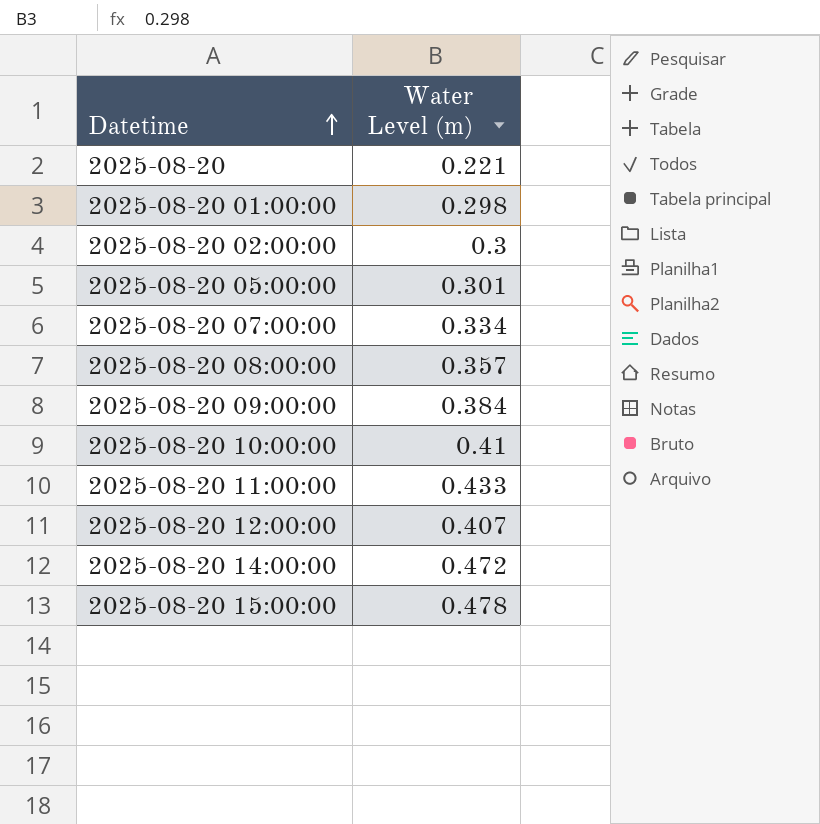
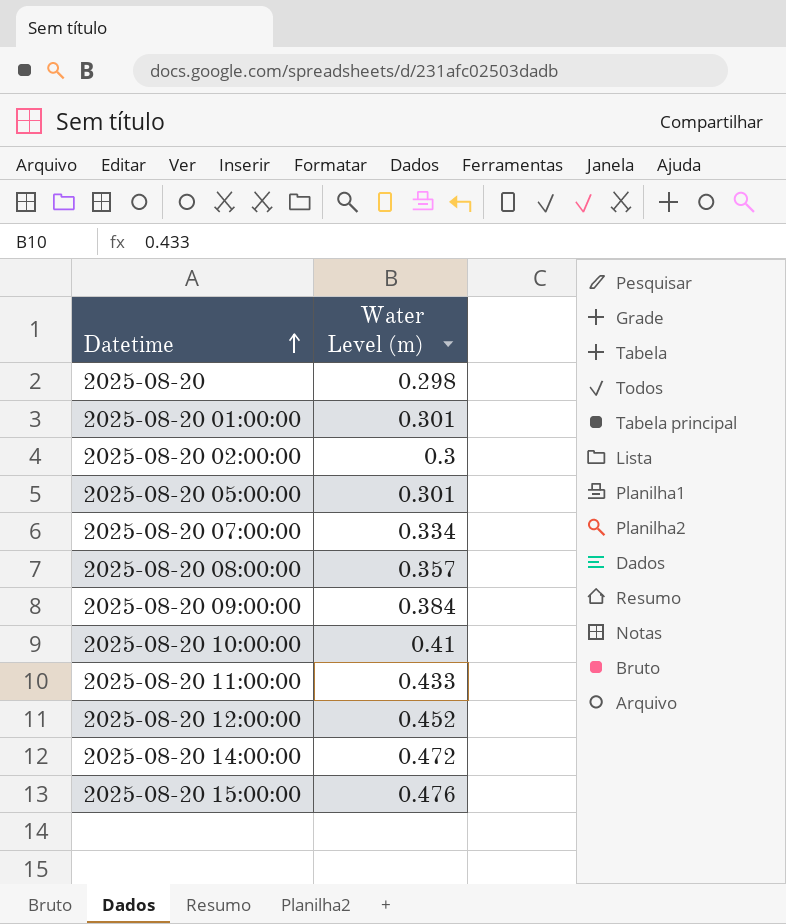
2025-08-20 | Water Level (m): 0.221 -> 0.298
2025-08-20 01:00:00 | Water Level (m): 0.298 -> 0.301
2025-08-20 12:00:00 | Water Level (m): 0.407 -> 0.452
2025-08-20 15:00:00 | Water Level (m): 0.478 -> 0.476

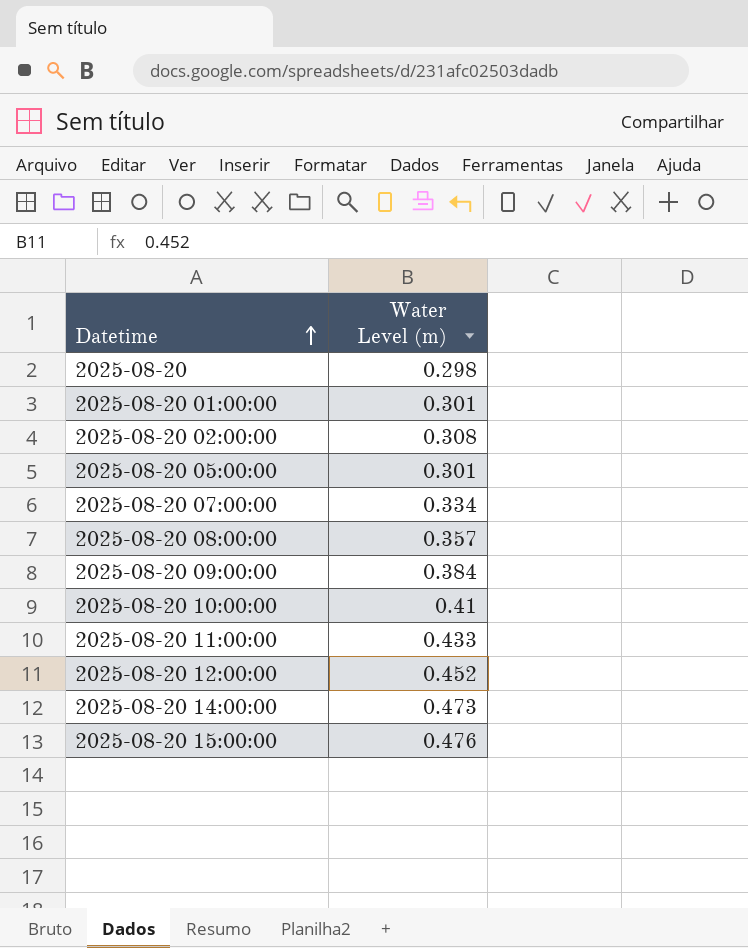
2025-08-20 02:00:00 | Water Level (m): 0.3 -> 0.308
2025-08-20 14:00:00 | Water Level (m): 0.472 -> 0.473

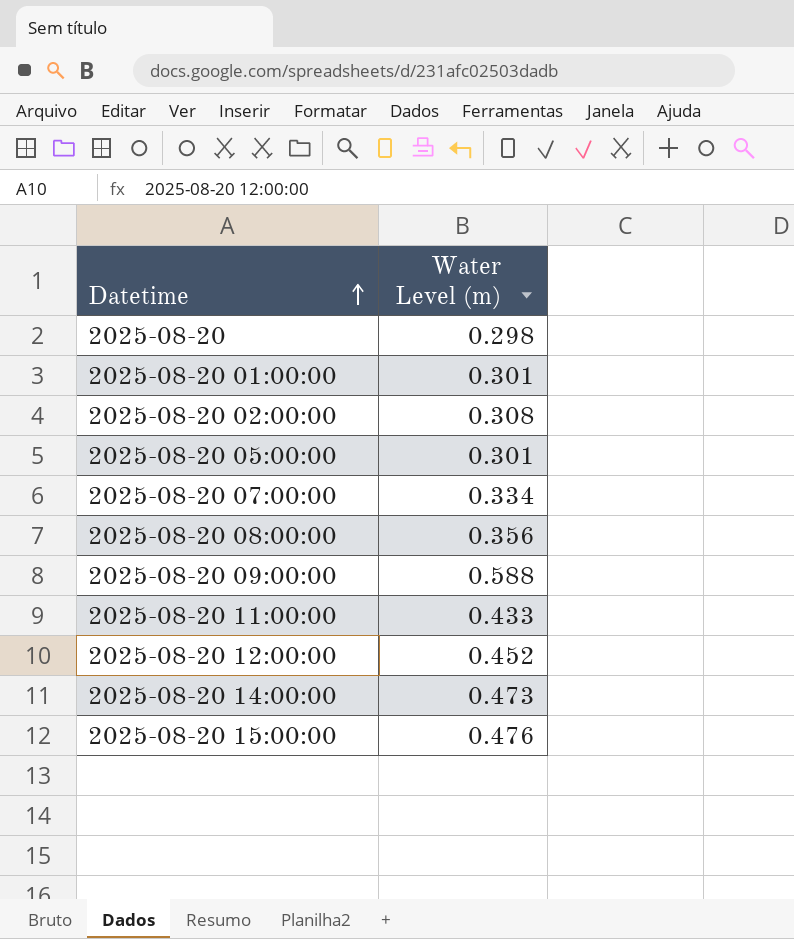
row 2025-08-20 10:00:00: 0.41 -> none
2025-08-20 08:00:00 | Water Level (m): 0.357 -> 0.356
2025-08-20 09:00:00 | Water Level (m): 0.384 -> 0.588

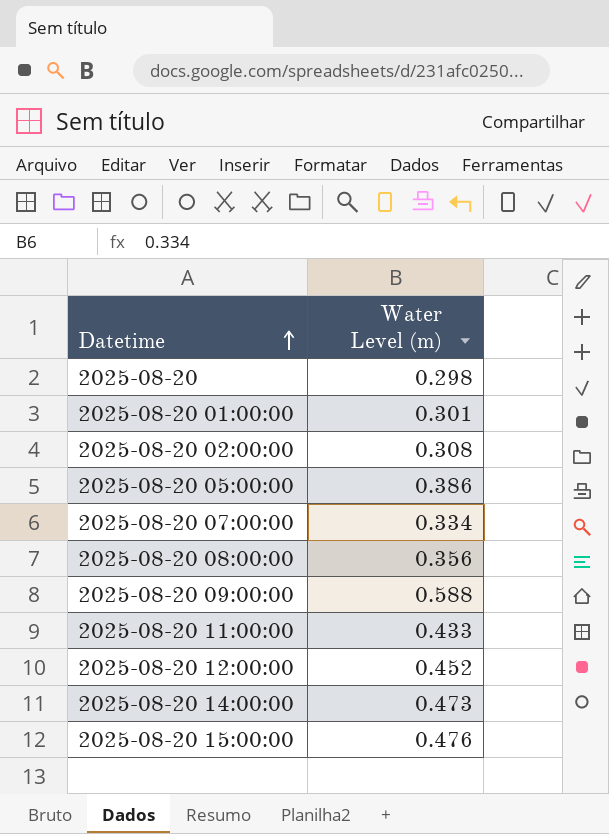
2025-08-20 05:00:00 | Water Level (m): 0.301 -> 0.386

